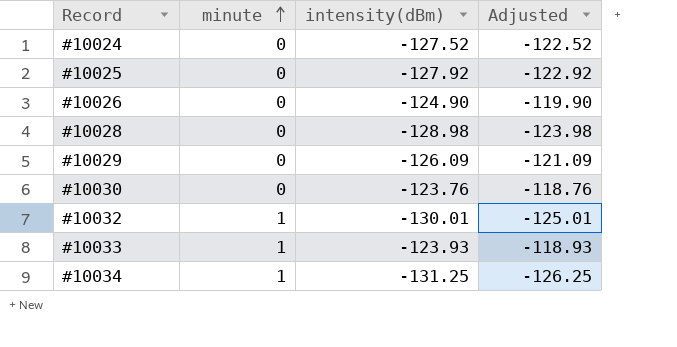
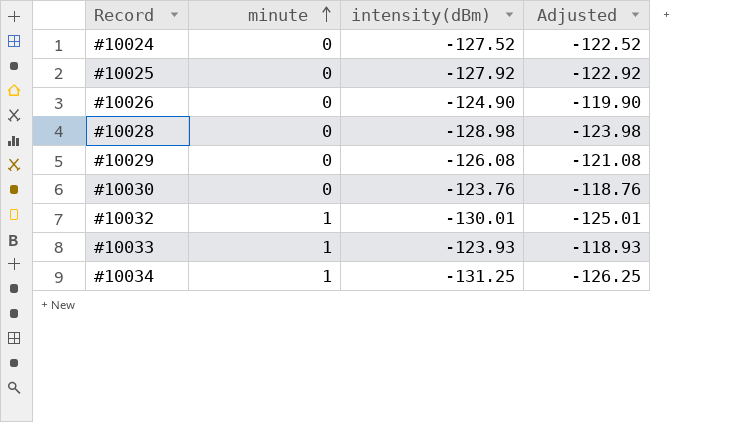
#10029 | intensity(dBm): -126.09 -> -126.08
#10029 | Adjusted: -121.09 -> -121.08

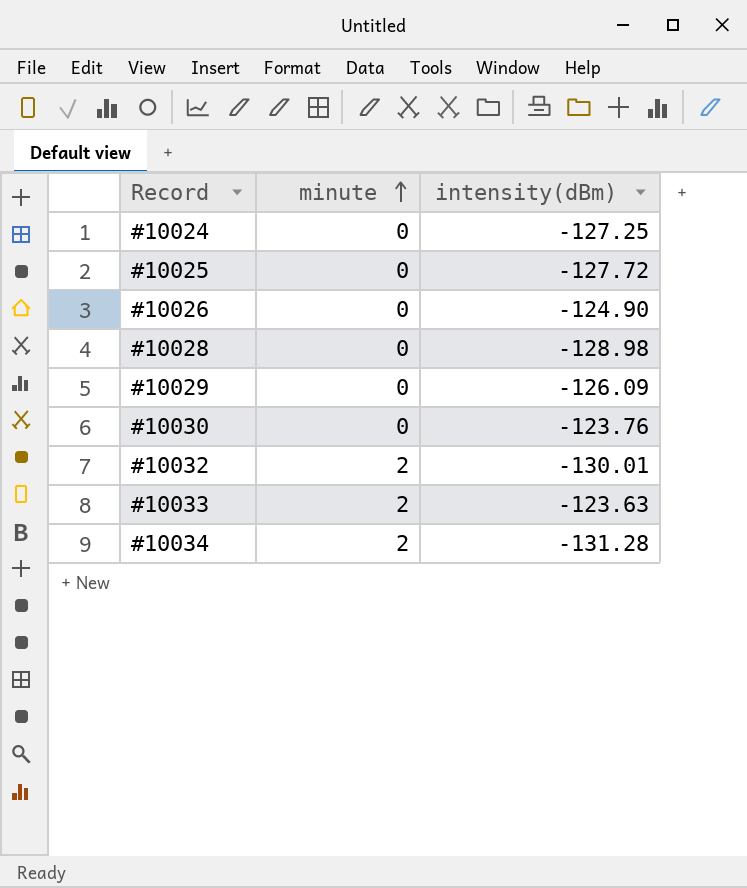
column Adjusted | formula: [intensity(dBm)] + 5 -> none
#10024 | intensity(dBm): -127.52 -> -127.25
#10025 | intensity(dBm): -127.92 -> -127.72
#10029 | intensity(dBm): -126.08 -> -126.09
#10032 | minute: 1 -> 2
#10033 | minute: 1 -> 2
#10033 | intensity(dBm): -123.93 -> -123.63
#10034 | minute: 1 -> 2
#10034 | intensity(dBm): -131.25 -> -131.28

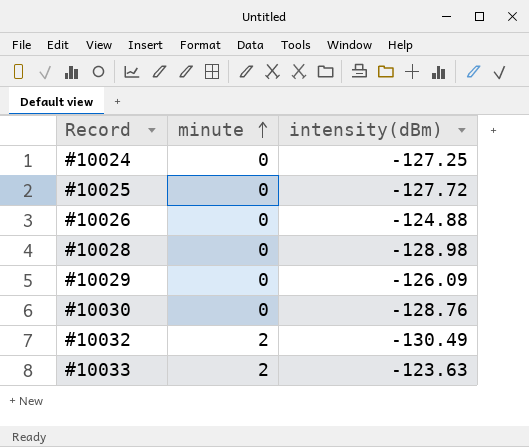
row #10034: 2 | -131.28 -> none
#10026 | intensity(dBm): -124.90 -> -124.88
#10030 | intensity(dBm): -123.76 -> -128.76
#10032 | intensity(dBm): -130.01 -> -130.49

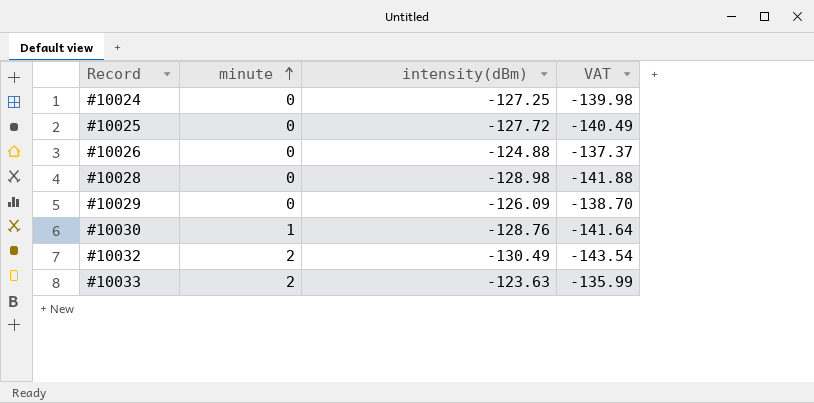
column VAT | formula: none -> [intensity(dBm)] * 1.1
#10030 | minute: 0 -> 1

